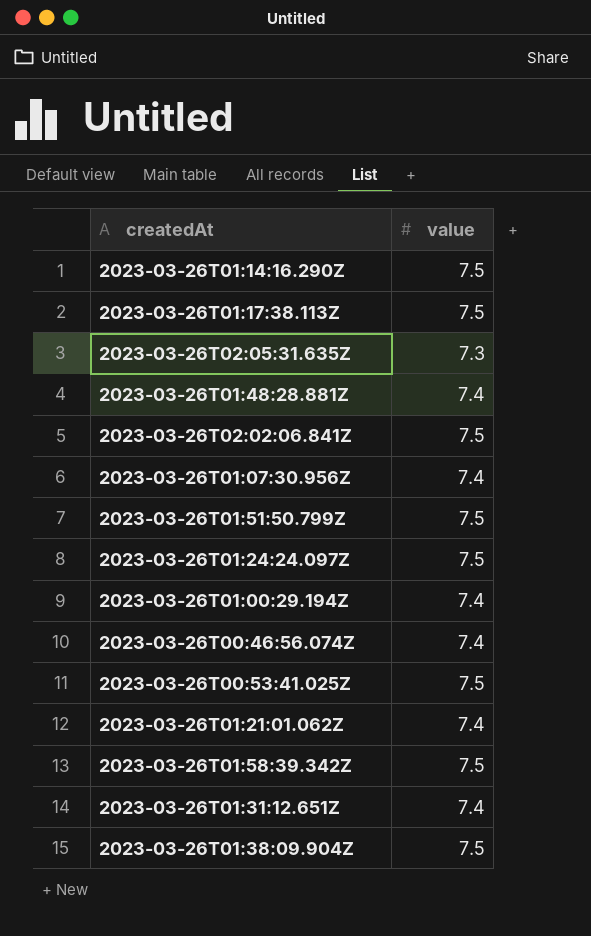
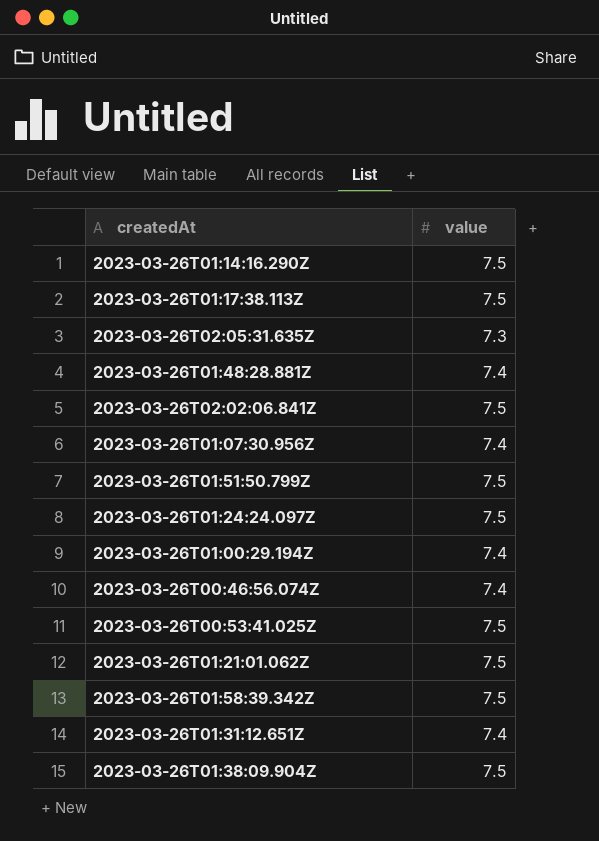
2023-03-26T01:21:01.062Z | value: 7.4 -> 7.5

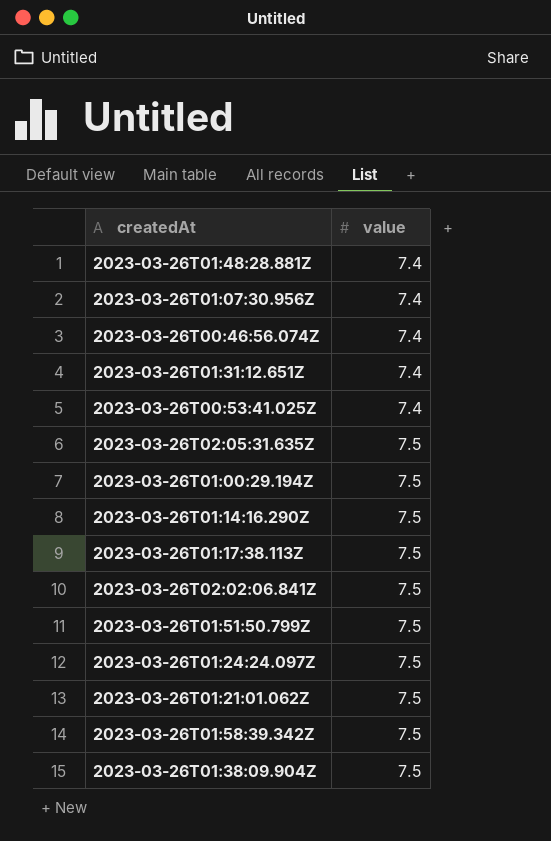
row order: none -> value ascending
2023-03-26T00:53:41.025Z | value: 7.5 -> 7.4
2023-03-26T02:05:31.635Z | value: 7.3 -> 7.5
2023-03-26T01:00:29.194Z | value: 7.4 -> 7.5

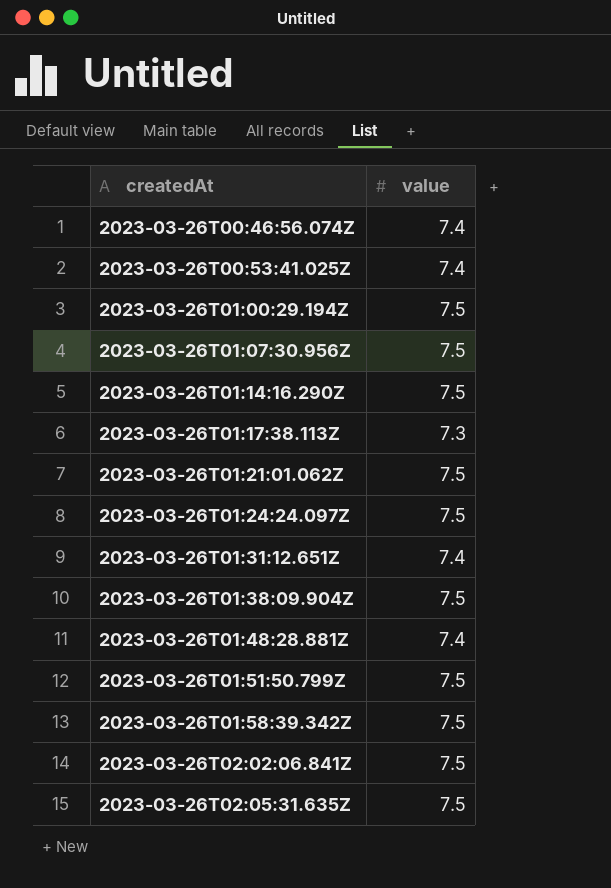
row order: value ascending -> createdAt ascending
2023-03-26T01:07:30.956Z | value: 7.4 -> 7.5
2023-03-26T01:17:38.113Z | value: 7.5 -> 7.3

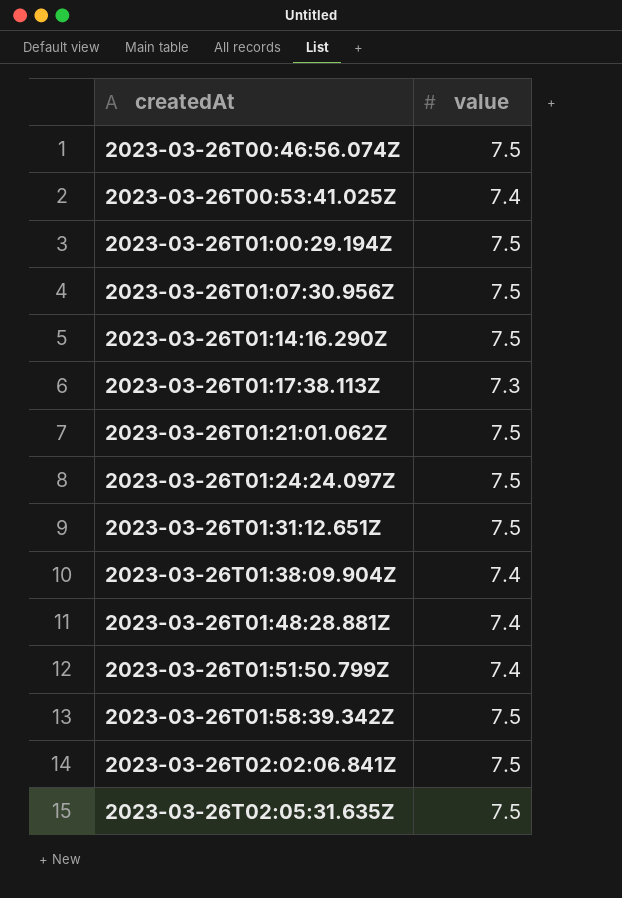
2023-03-26T00:46:56.074Z | value: 7.4 -> 7.5
2023-03-26T01:31:12.651Z | value: 7.4 -> 7.5
2023-03-26T01:38:09.904Z | value: 7.5 -> 7.4
2023-03-26T01:51:50.799Z | value: 7.5 -> 7.4

